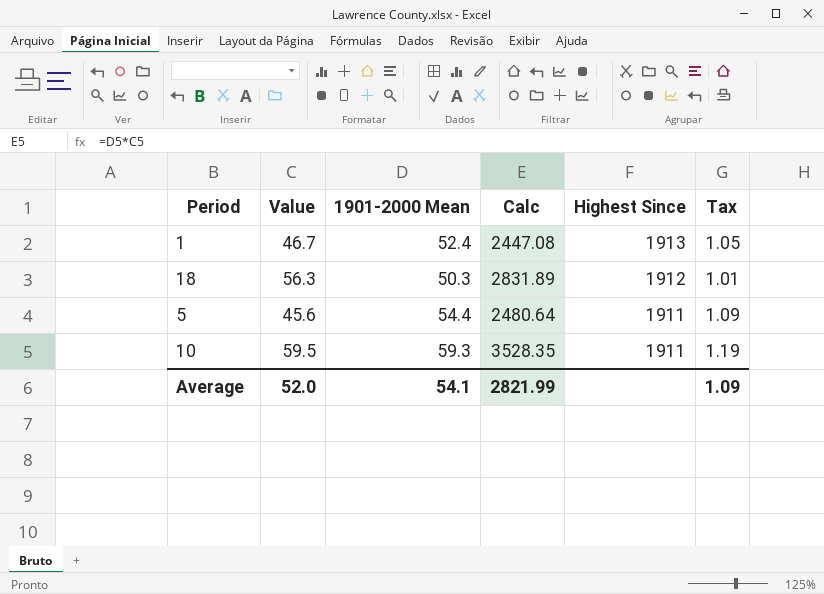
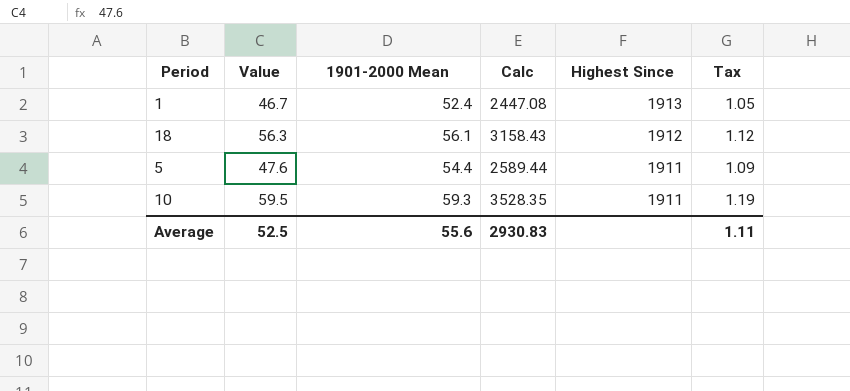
18 | 1901-2000 Mean: 50.3 -> 56.1
18 | Calc: 2831.89 -> 3158.43
18 | Tax: 1.01 -> 1.12
5 | Value: 45.6 -> 47.6
5 | Calc: 2480.64 -> 2589.44
Average | Value: 52.0 -> 52.5
Average | 1901-2000 Mean: 54.1 -> 55.6
Average | Calc: 2821.99 -> 2930.83
Average | Tax: 1.09 -> 1.11

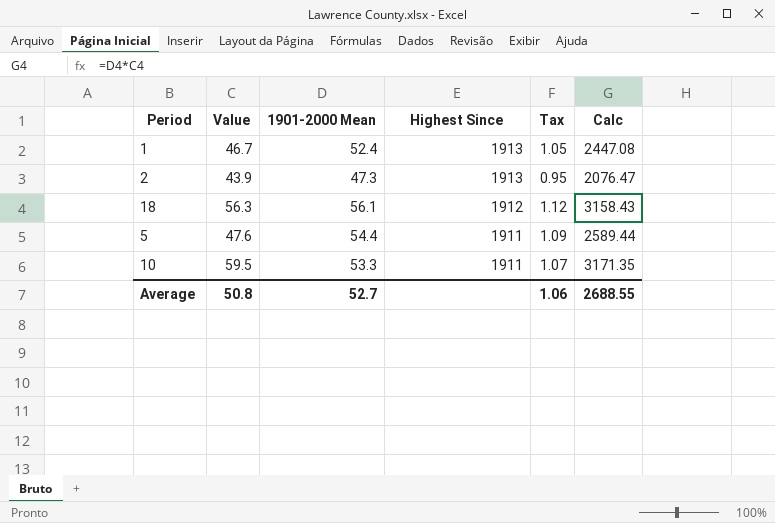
column Calc | position: 4 -> 6
row 2: none -> 43.9 | 47.3 | 1913 | 0.95 | 2076.47
10 | 1901-2000 Mean: 59.3 -> 53.3
10 | Tax: 1.19 -> 1.07
10 | Calc: 3528.35 -> 3171.35
Average | Value: 52.5 -> 50.8
Average | 1901-2000 Mean: 55.6 -> 52.7
Average | Tax: 1.11 -> 1.06
Average | Calc: 2930.83 -> 2688.55

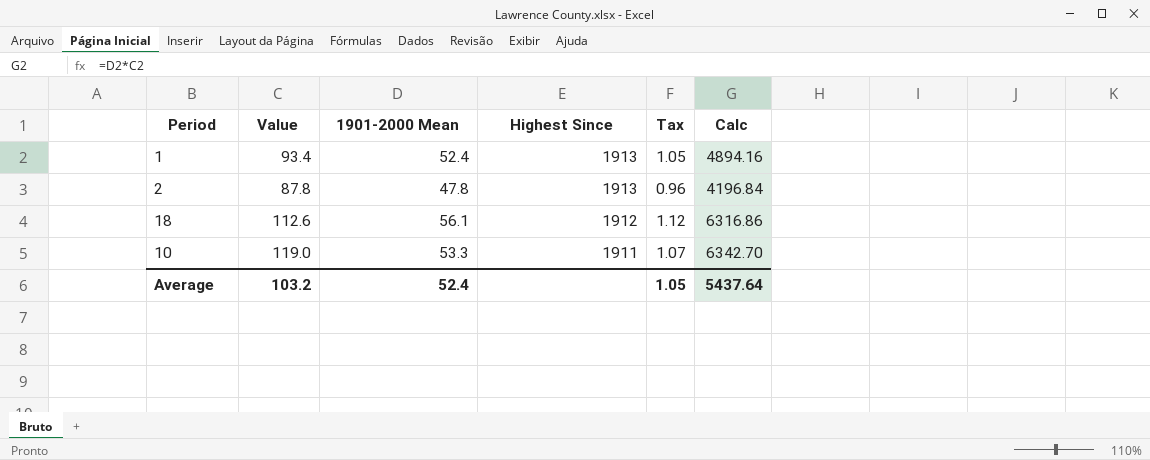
row 5: 47.6 | 54.4 | 1911 | 1.09 | 2589.44 -> none
1 | Value: 46.7 -> 93.4
1 | Calc: 2447.08 -> 4894.16
2 | Value: 43.9 -> 87.8
2 | 1901-2000 Mean: 47.3 -> 47.8
2 | Tax: 0.95 -> 0.96
2 | Calc: 2076.47 -> 4196.84
18 | Value: 56.3 -> 112.6
18 | Calc: 3158.43 -> 6316.86
10 | Value: 59.5 -> 119.0
10 | Calc: 3171.35 -> 6342.70
Average | Value: 50.8 -> 103.2
Average | 1901-2000 Mean: 52.7 -> 52.4
Average | Tax: 1.06 -> 1.05
Average | Calc: 2688.55 -> 5437.64

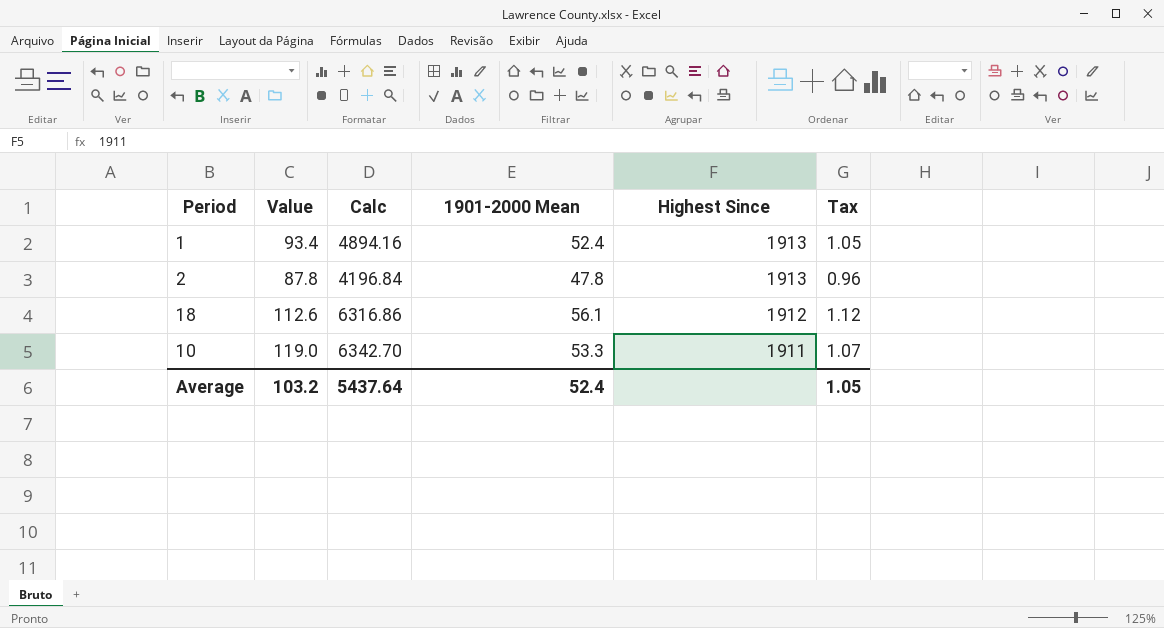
column Calc | position: 6 -> 3

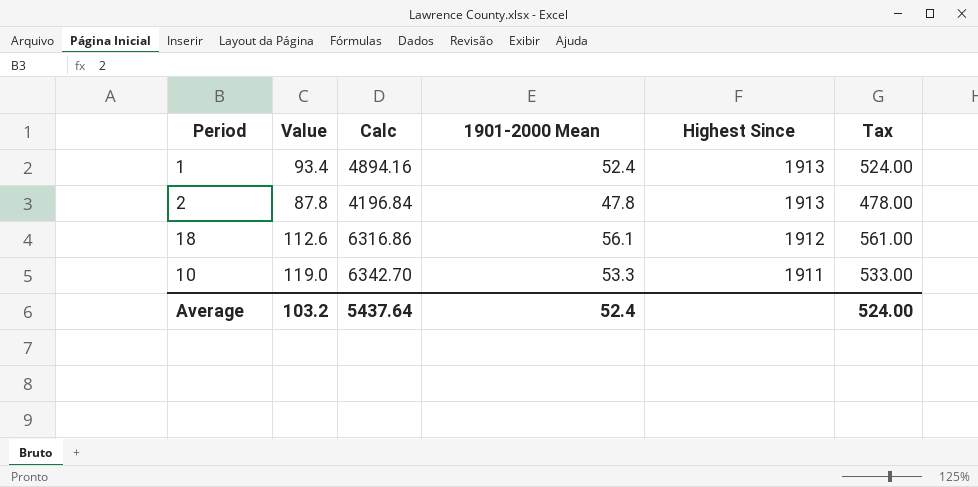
column Tax | formula: [1901-2000 Mean] * 0.02 -> [1901-2000 Mean] * 10
Average | Tax: 1.05 -> 524.00

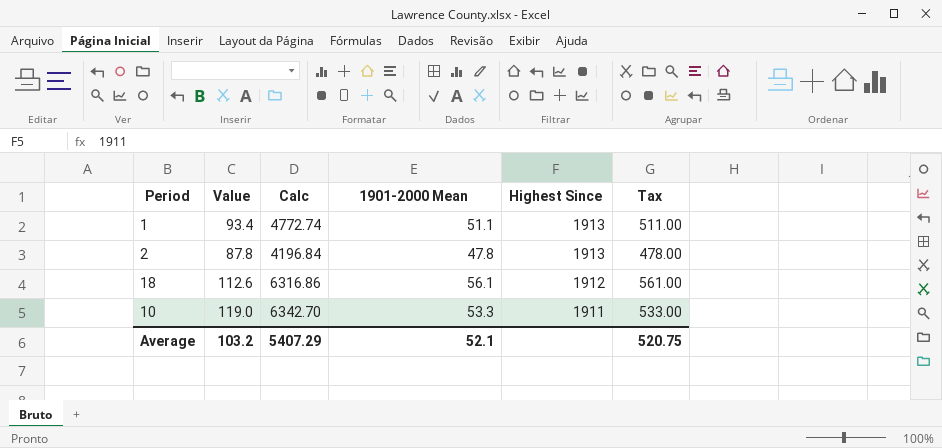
1 | Calc: 4894.16 -> 4772.74
1 | 1901-2000 Mean: 52.4 -> 51.1
1 | Tax: 524.00 -> 511.00
Average | Calc: 5437.64 -> 5407.29
Average | 1901-2000 Mean: 52.4 -> 52.1
Average | Tax: 524.00 -> 520.75

